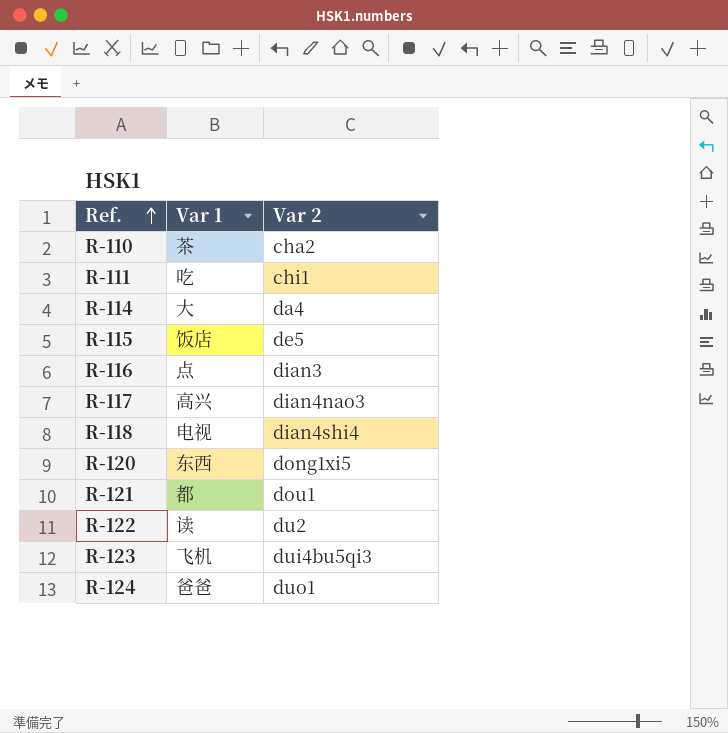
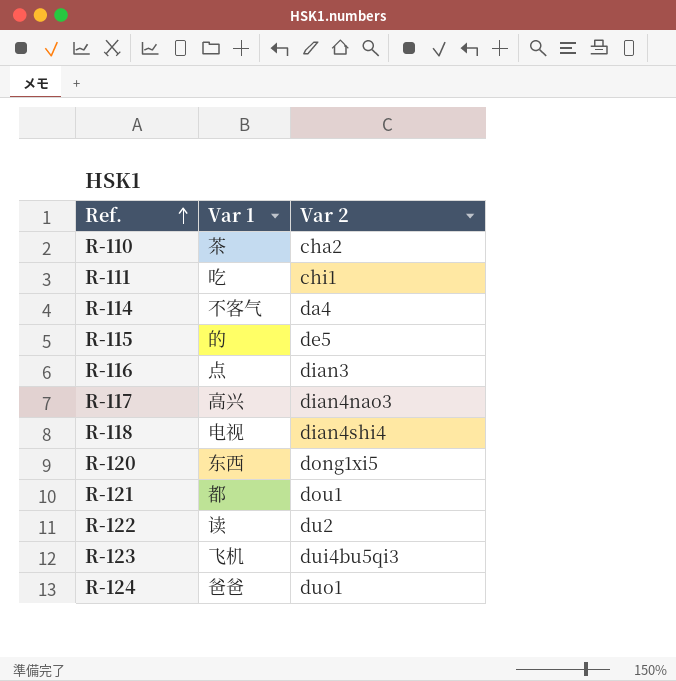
R-114 | Var 1: 大 -> 不客气
R-115 | Var 1: 饭店 -> 的

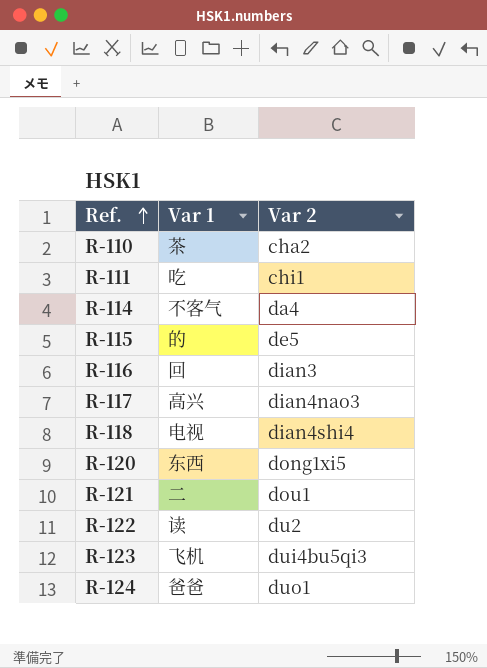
R-116 | Var 1: 点 -> 回
R-121 | Var 1: 都 -> 二

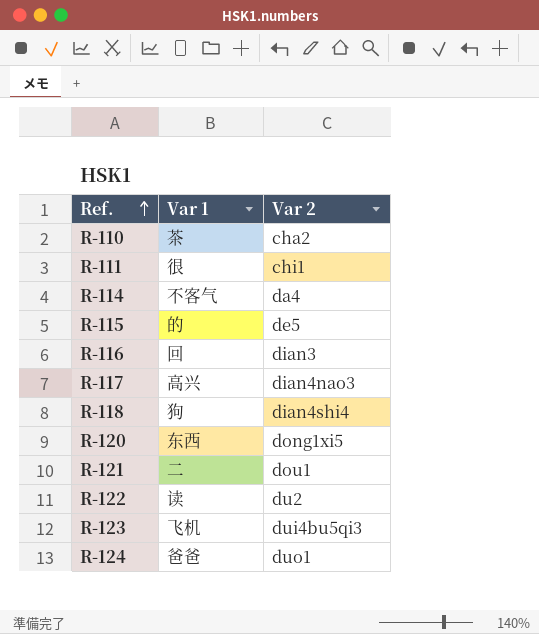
R-111 | Var 1: 吃 -> 很
R-118 | Var 1: 电视 -> 狗

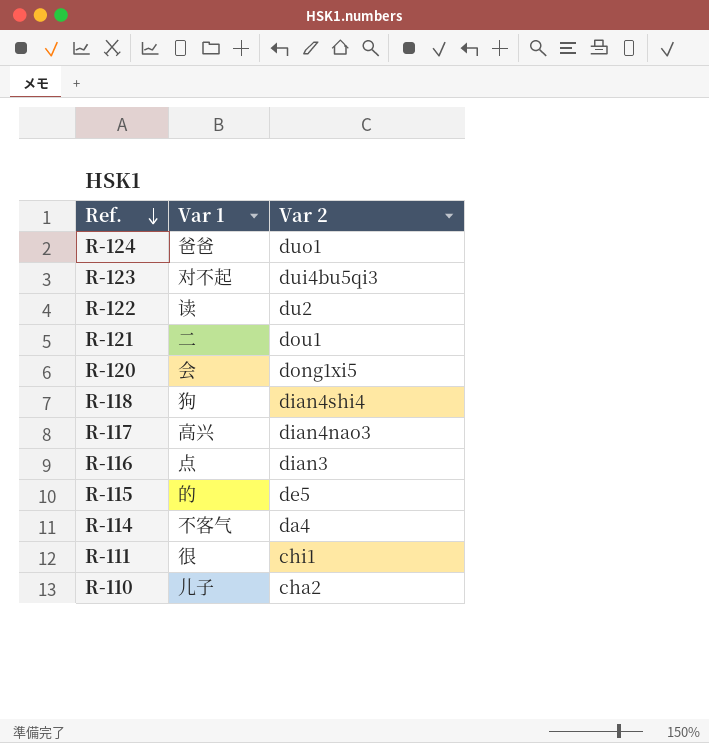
row order: Ref. ascending -> Ref. descending
R-123 | Var 1: 飞机 -> 对不起
R-120 | Var 1: 东西 -> 会
R-116 | Var 1: 回 -> 点
R-110 | Var 1: 茶 -> 儿子

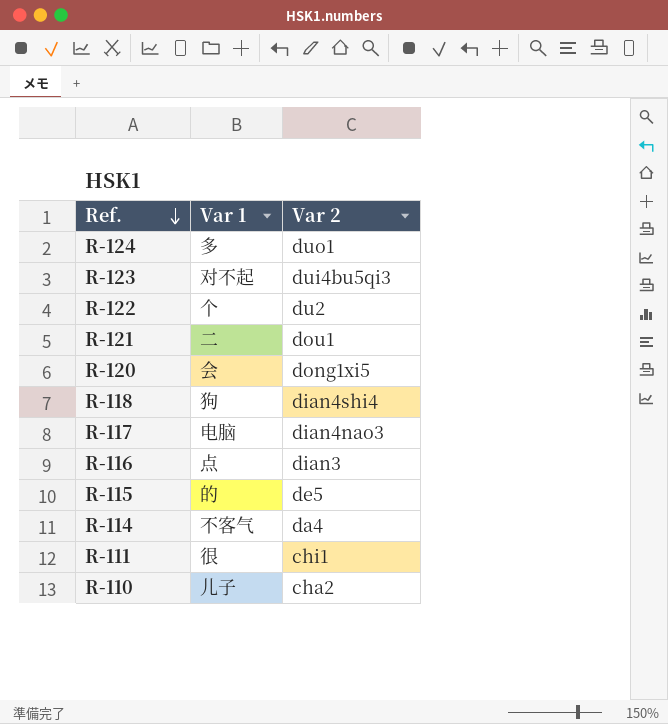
R-124 | Var 1: 爸爸 -> 多
R-122 | Var 1: 读 -> 个
R-117 | Var 1: 高兴 -> 电脑

